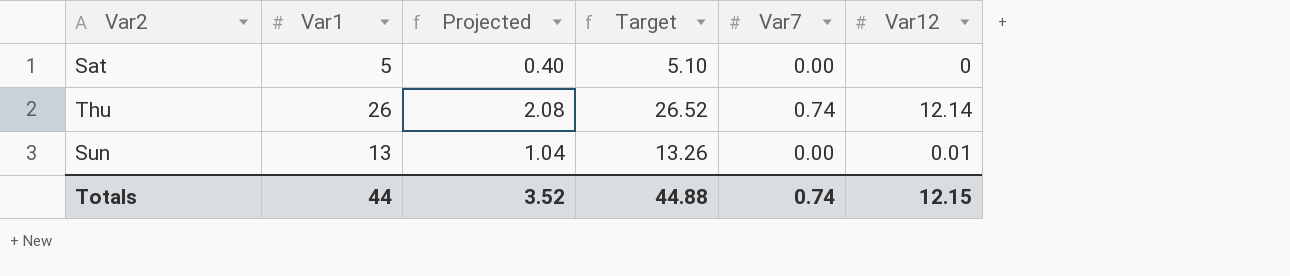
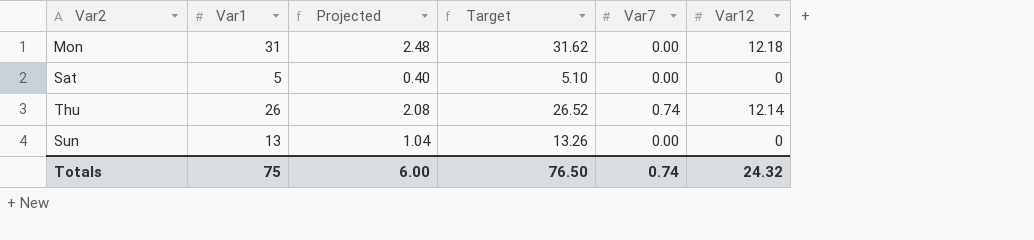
row Mon: none -> 31 | 2.48 | 31.62 | 0.00 | 12.18
Sun | Var12: 0.01 -> 0
Totals | Var1: 44 -> 75
Totals | Projected: 3.52 -> 6.00
Totals | Target: 44.88 -> 76.50
Totals | Var12: 12.15 -> 24.32

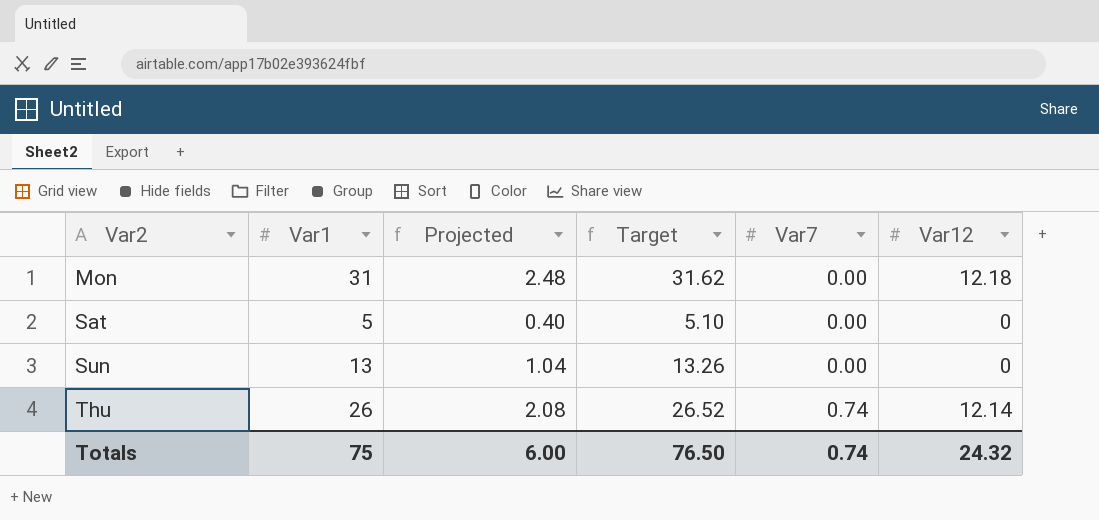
row order: none -> Var2 ascending

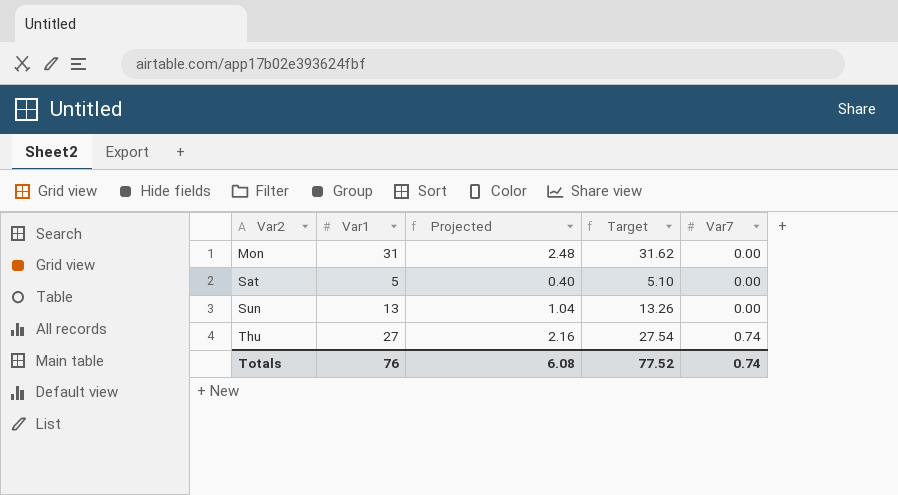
column Var12 | position: 6 -> none
Thu | Var1: 26 -> 27
Thu | Projected: 2.08 -> 2.16
Thu | Target: 26.52 -> 27.54
Totals | Var1: 75 -> 76
Totals | Projected: 6.00 -> 6.08
Totals | Target: 76.50 -> 77.52

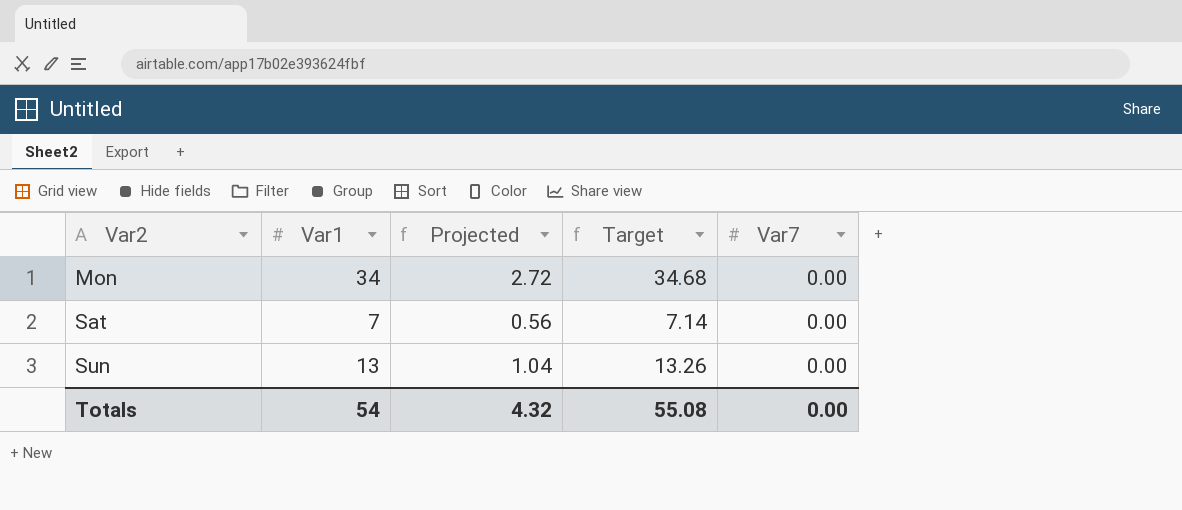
row Thu: 27 | 2.16 | 27.54 | 0.74 -> none
Mon | Var1: 31 -> 34
Mon | Projected: 2.48 -> 2.72
Mon | Target: 31.62 -> 34.68
Sat | Var1: 5 -> 7
Sat | Projected: 0.40 -> 0.56
Sat | Target: 5.10 -> 7.14
Totals | Var1: 76 -> 54
Totals | Projected: 6.08 -> 4.32
Totals | Target: 77.52 -> 55.08
Totals | Var7: 0.74 -> 0.00

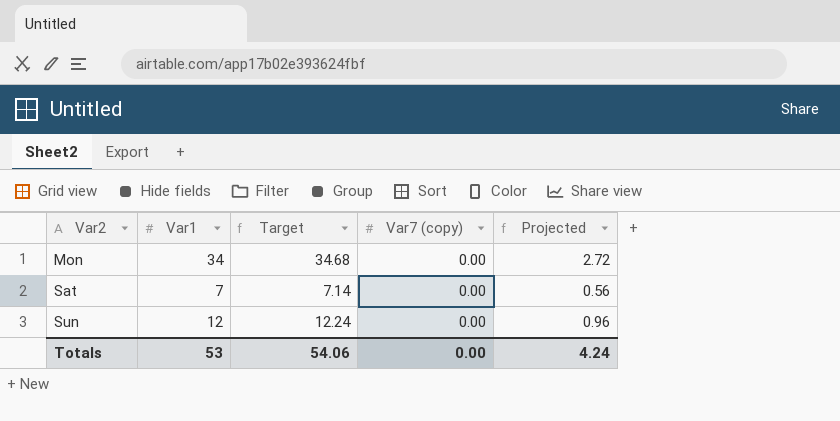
column name: Var7 -> Var7 (copy)
column Projected | position: 3 -> 5
Sun | Var1: 13 -> 12
Sun | Target: 13.26 -> 12.24
Sun | Projected: 1.04 -> 0.96
Totals | Var1: 54 -> 53
Totals | Target: 55.08 -> 54.06
Totals | Projected: 4.32 -> 4.24

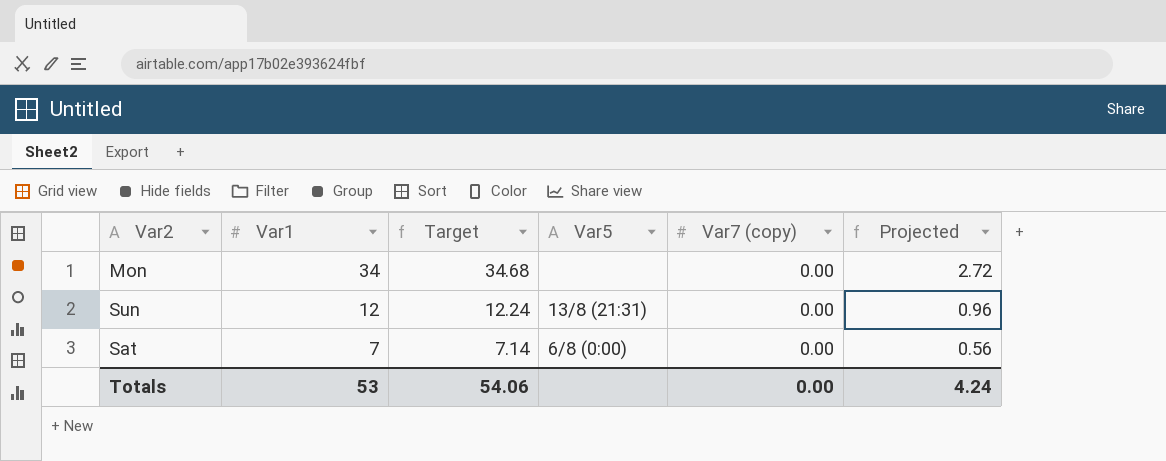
row order: Var2 ascending -> Var1 descending
column Var5 | position: none -> 4

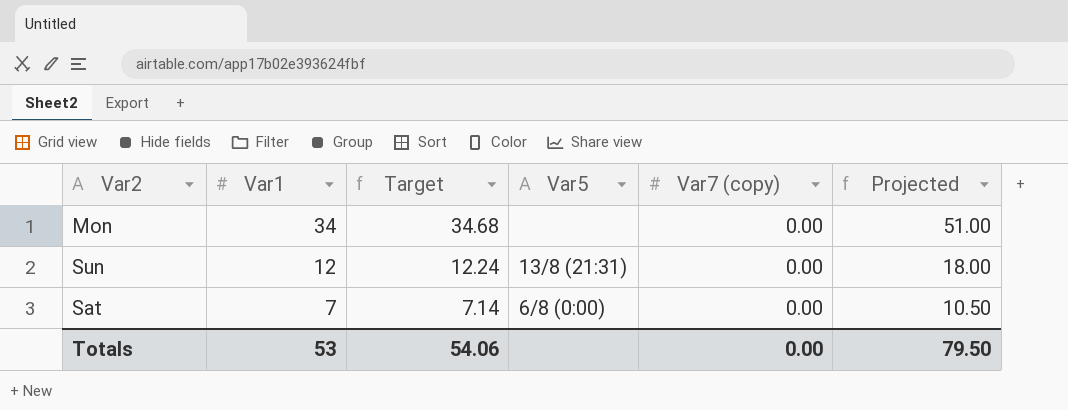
column Projected | formula: [Var1] * 0.08 -> [Var1] * 1.5
Totals | Projected: 4.24 -> 79.50

